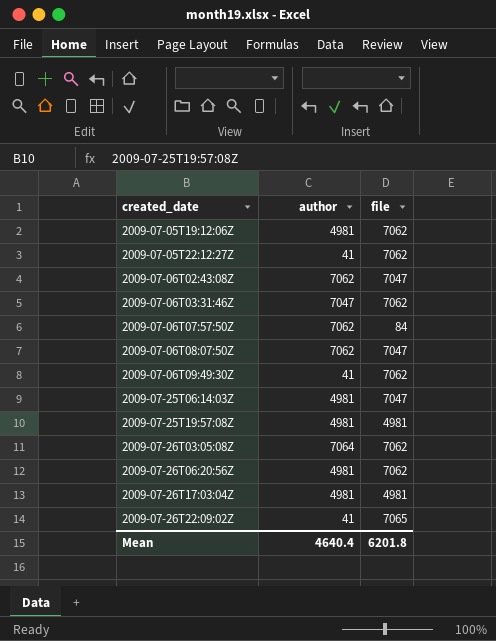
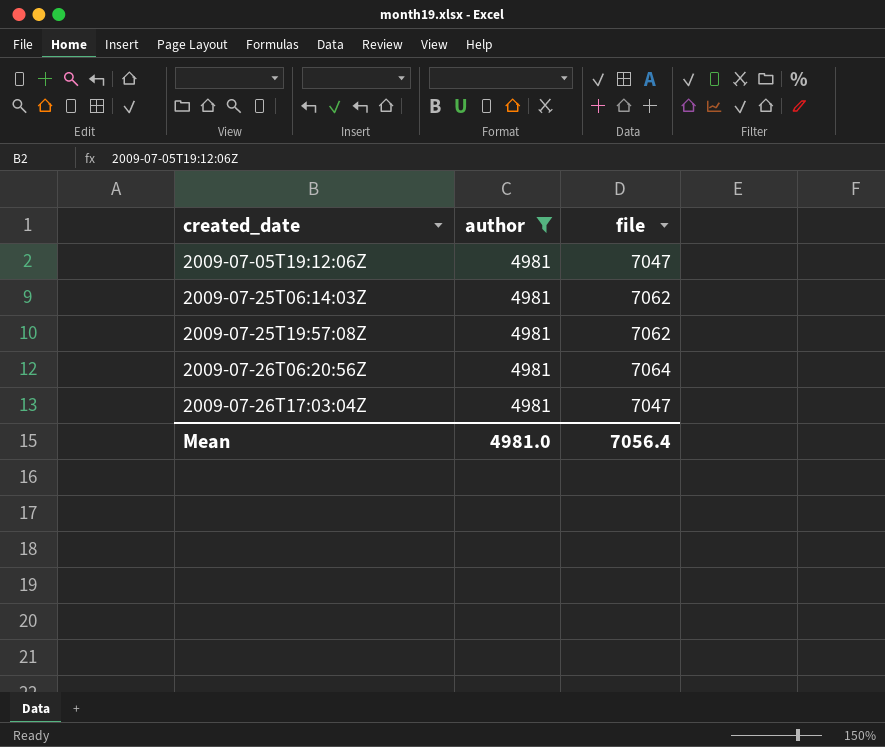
filter: none -> author = 4981
2009-07-05T19:12:06Z | file: 7062 -> 7047
2009-07-25T06:14:03Z | file: 7047 -> 7062
2009-07-25T19:57:08Z | file: 4981 -> 7062
2009-07-26T06:20:56Z | file: 7062 -> 7064
2009-07-26T17:03:04Z | file: 4981 -> 7047
Mean | author: 4640.4 -> 4981.0
Mean | file: 6201.8 -> 7056.4

